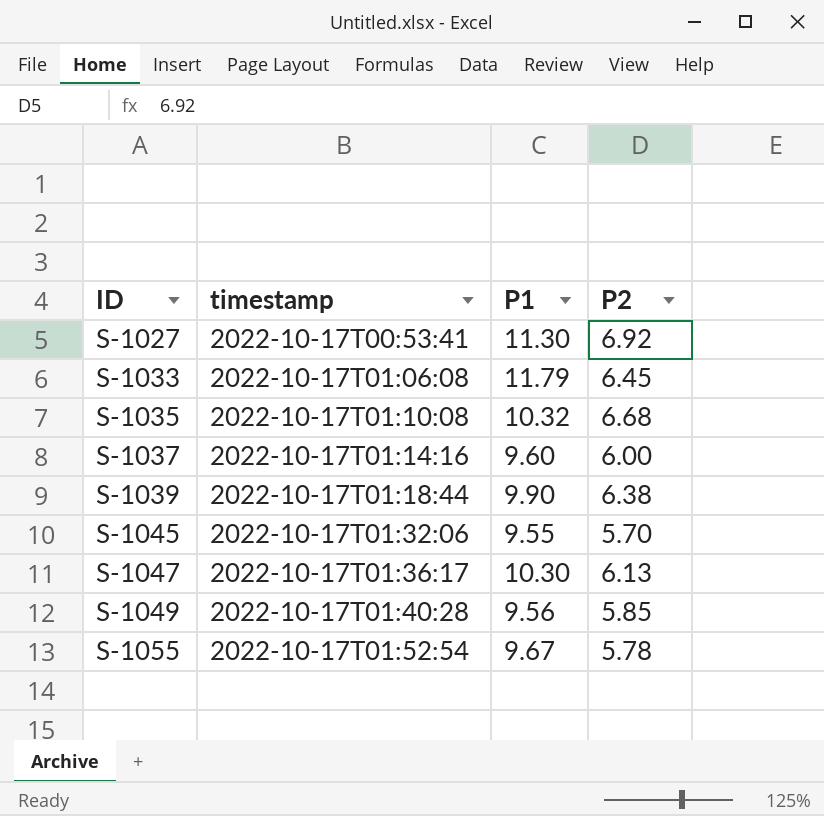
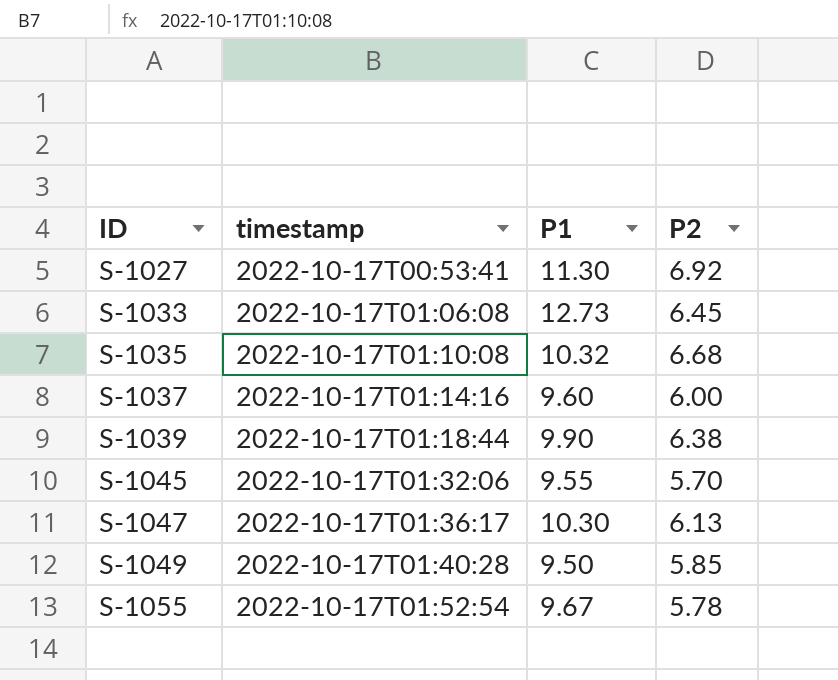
S-1033 | P1: 11.79 -> 12.73
S-1049 | P1: 9.56 -> 9.50

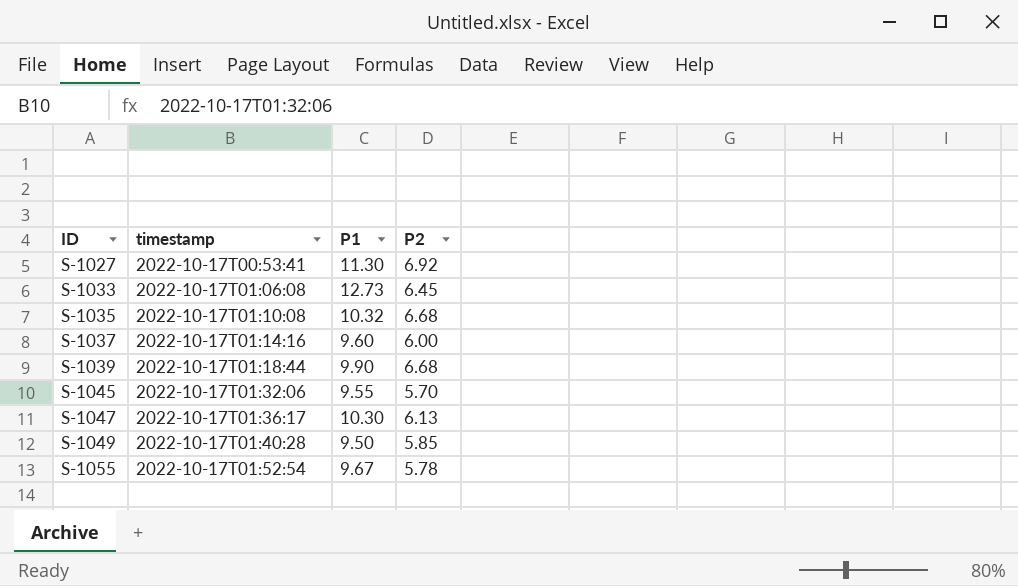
S-1039 | P2: 6.38 -> 6.68

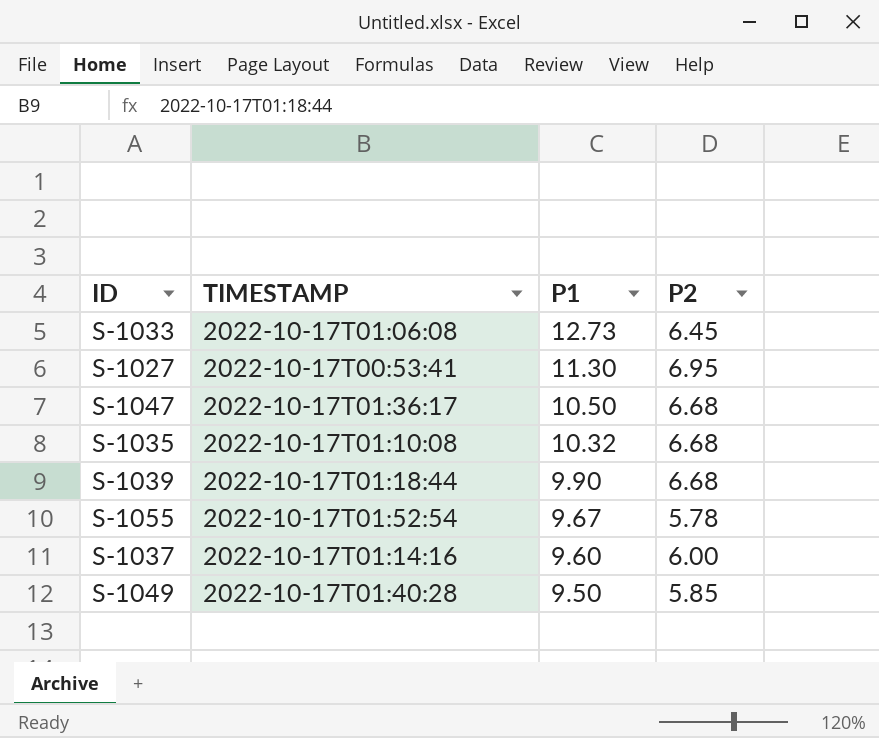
row order: ID ascending -> P1 descending
column name: timestamp -> TIMESTAMP
row S-1045: 2022-10-17T01:32:06 | 9.55 | 5.70 -> none
S-1027 | P2: 6.92 -> 6.95
S-1047 | P1: 10.30 -> 10.50
S-1047 | P2: 6.13 -> 6.68

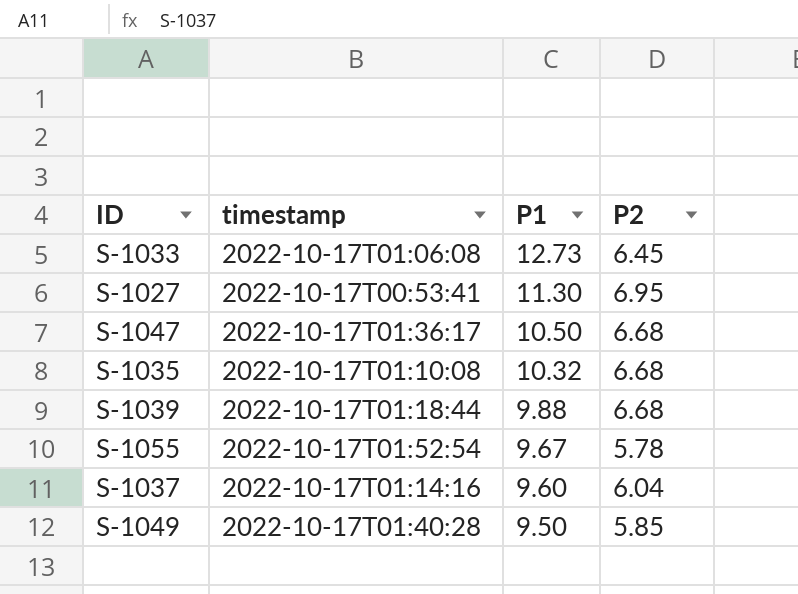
column name: TIMESTAMP -> timestamp
S-1039 | P1: 9.90 -> 9.88
S-1037 | P2: 6.00 -> 6.04

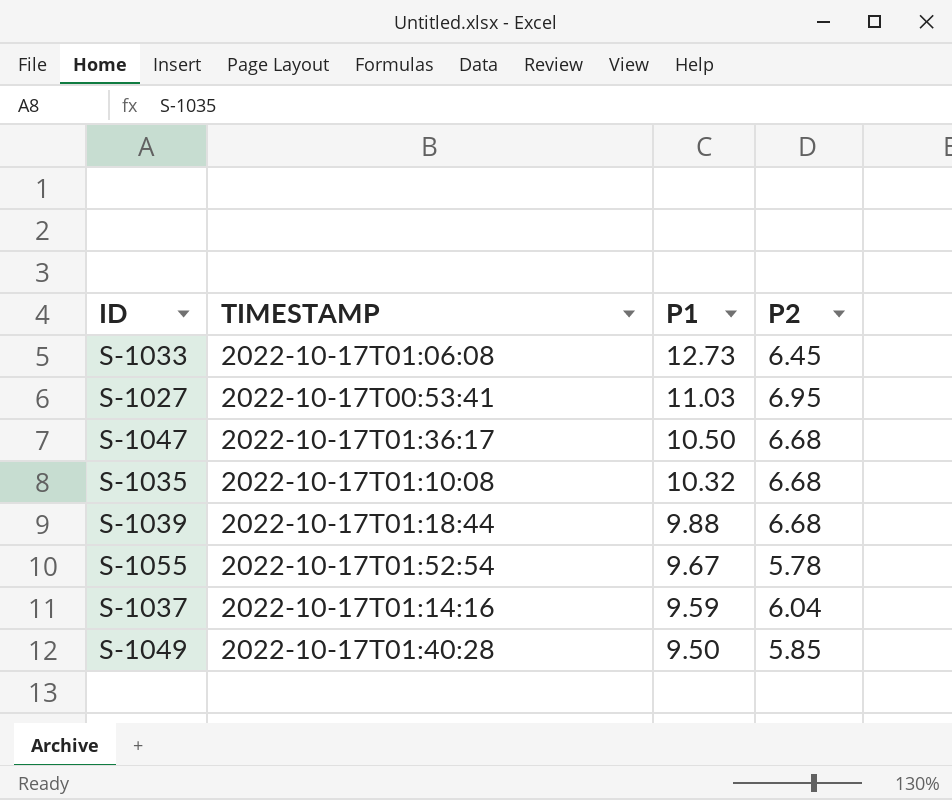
column name: timestamp -> TIMESTAMP
S-1027 | P1: 11.30 -> 11.03
S-1037 | P1: 9.60 -> 9.59

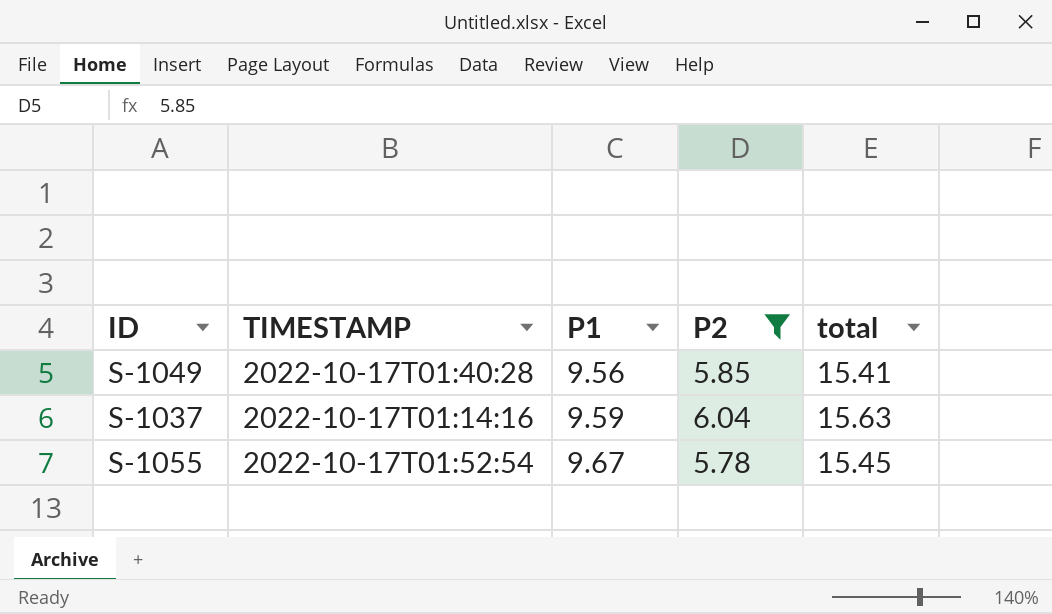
filter: none -> P2 <= 6.04
row order: P1 descending -> P1 ascending
column total | formula: none -> [P1] + [P2]
S-1049 | P1: 9.50 -> 9.56

